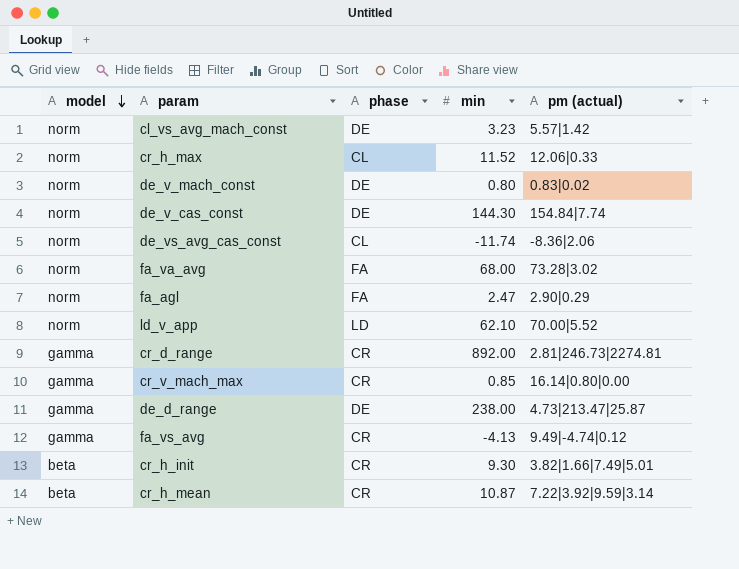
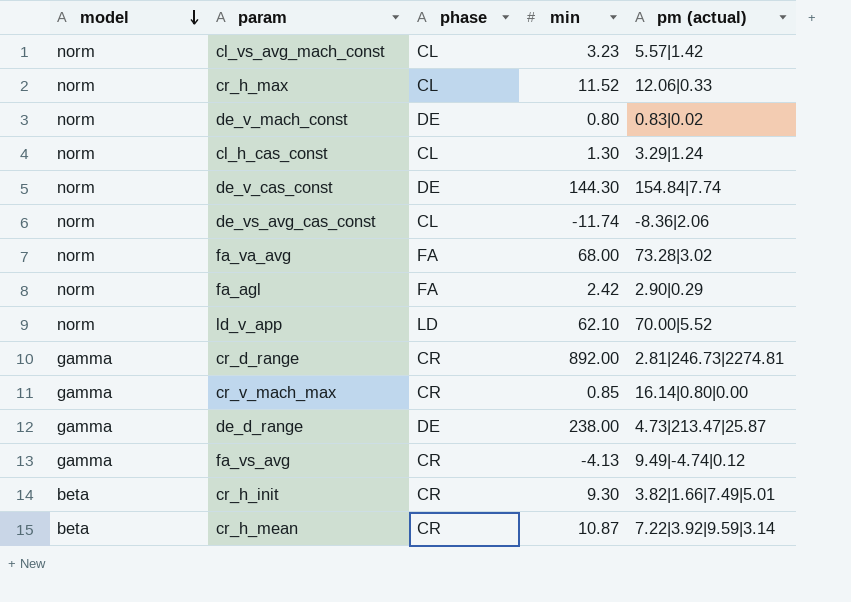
cl_vs_avg_mach_const | phase: DE -> CL
row cl_h_cas_const: none -> norm | CL | 1.30 | 3.29|1.24
fa_agl | min: 2.47 -> 2.42

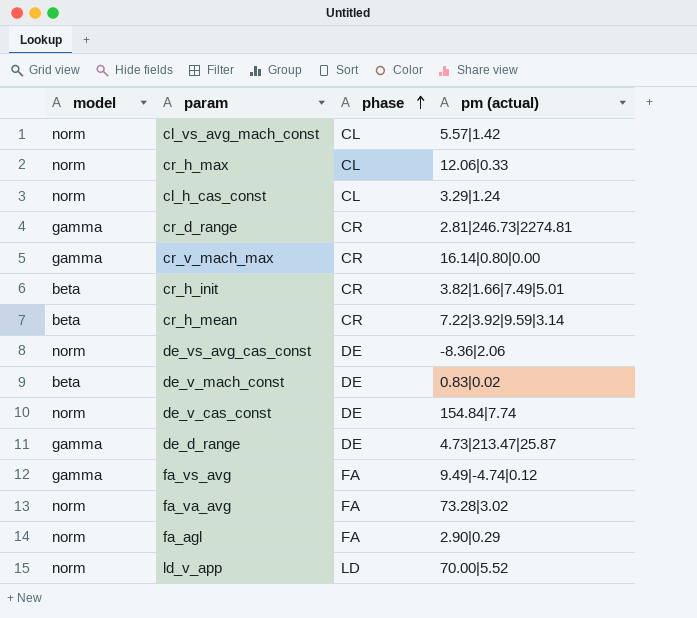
row order: model descending -> phase ascending
column min | position: 4 -> none
de_vs_avg_cas_const | phase: CL -> DE
de_v_mach_const | model: norm -> beta
fa_vs_avg | phase: CR -> FA

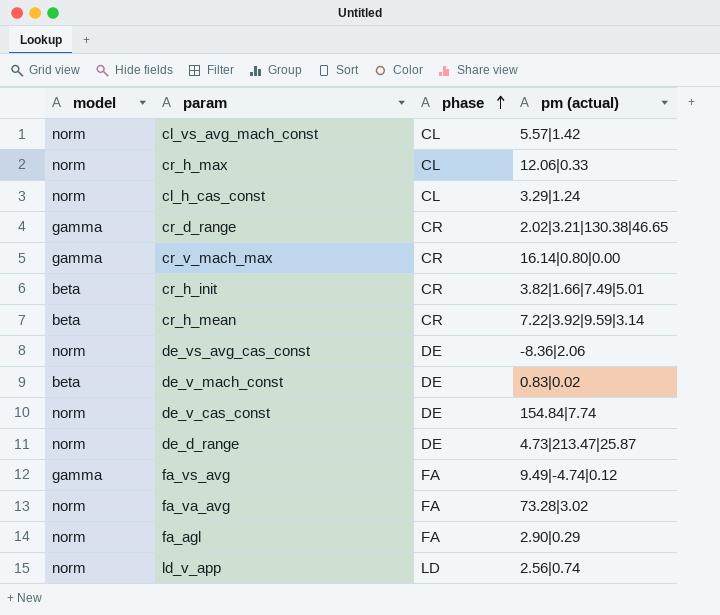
cr_d_range | pm (actual): 2.81|246.73|2274.81 -> 2.02|3.21|130.38|46.65
de_d_range | model: gamma -> norm
ld_v_app | pm (actual): 70.00|5.52 -> 2.56|0.74

